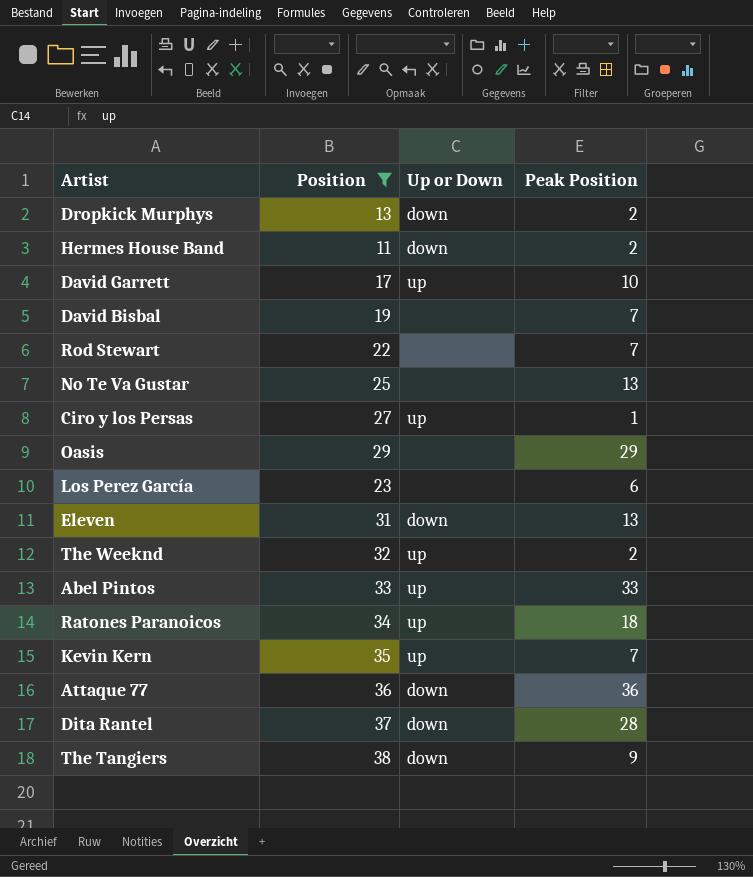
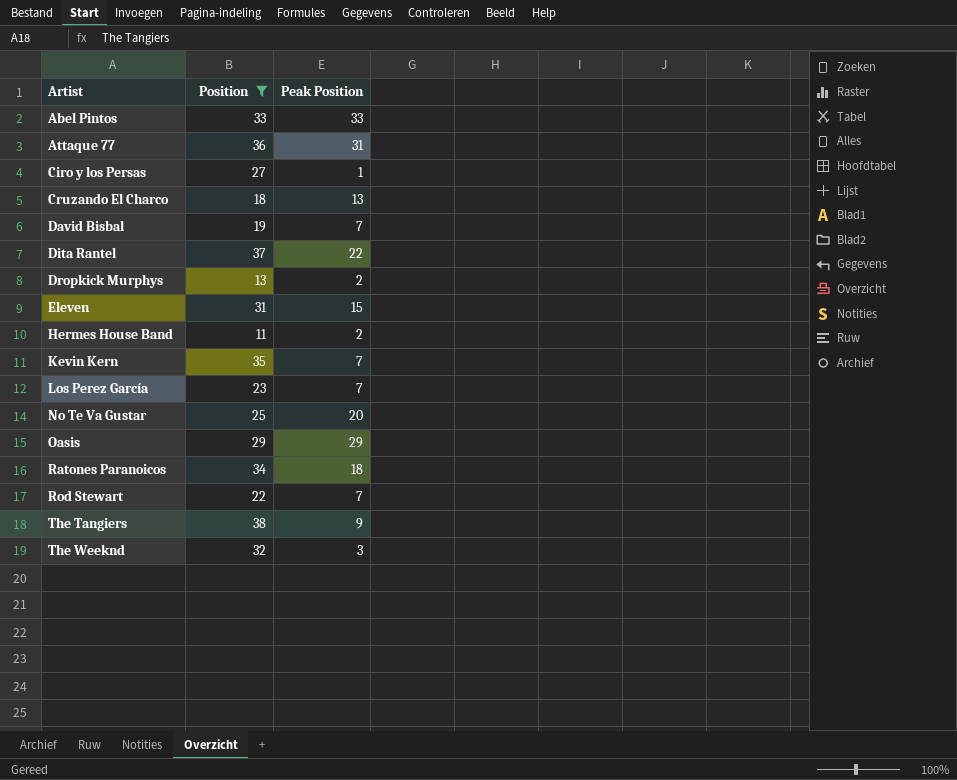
row order: none -> Artist ascending
column Up or Down | position: 3 -> none
row David Garrett: 17 | up | 10 -> none
Attaque 77 | Peak Position: 36 -> 31
row Cruzando El Charco: none -> 18 | 13
Dita Rantel | Peak Position: 28 -> 22
Eleven | Peak Position: 13 -> 15
Los Perez García | Peak Position: 6 -> 7
No Te Va Gustar | Peak Position: 13 -> 20
The Weeknd | Peak Position: 2 -> 3

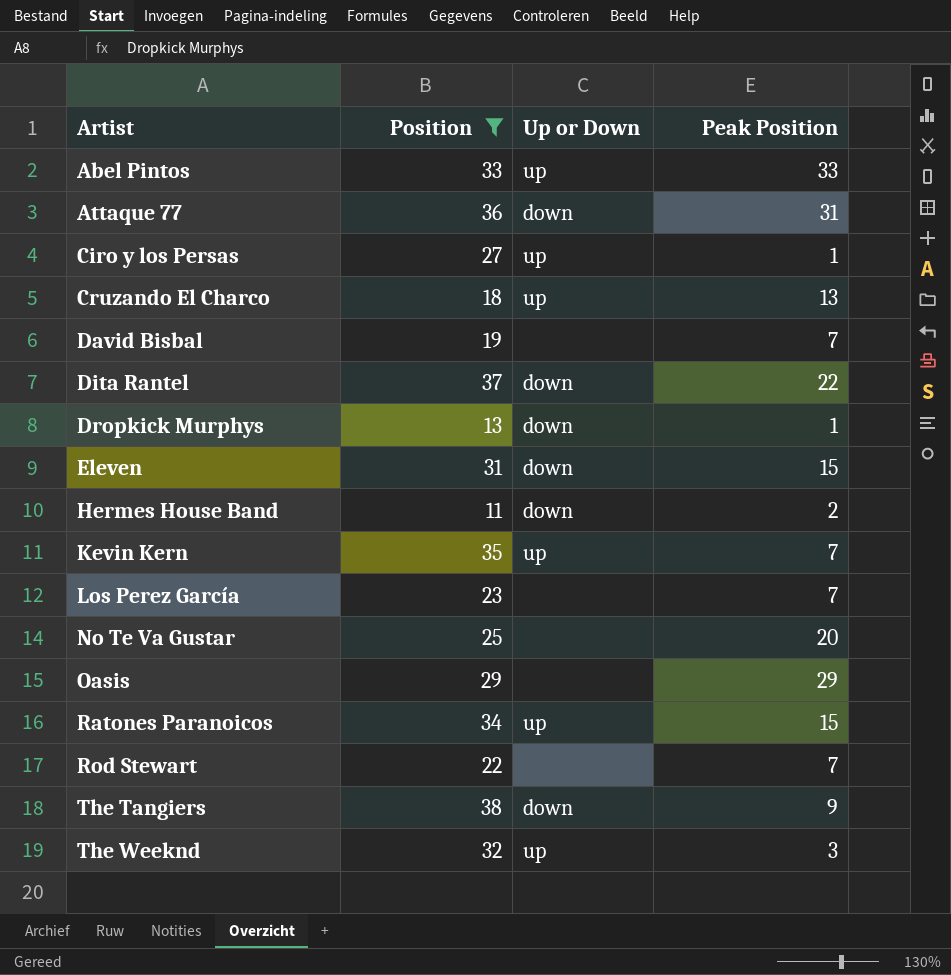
column Up or Down | position: none -> 3
Dropkick Murphys | Peak Position: 2 -> 1
Ratones Paranoicos | Peak Position: 18 -> 15

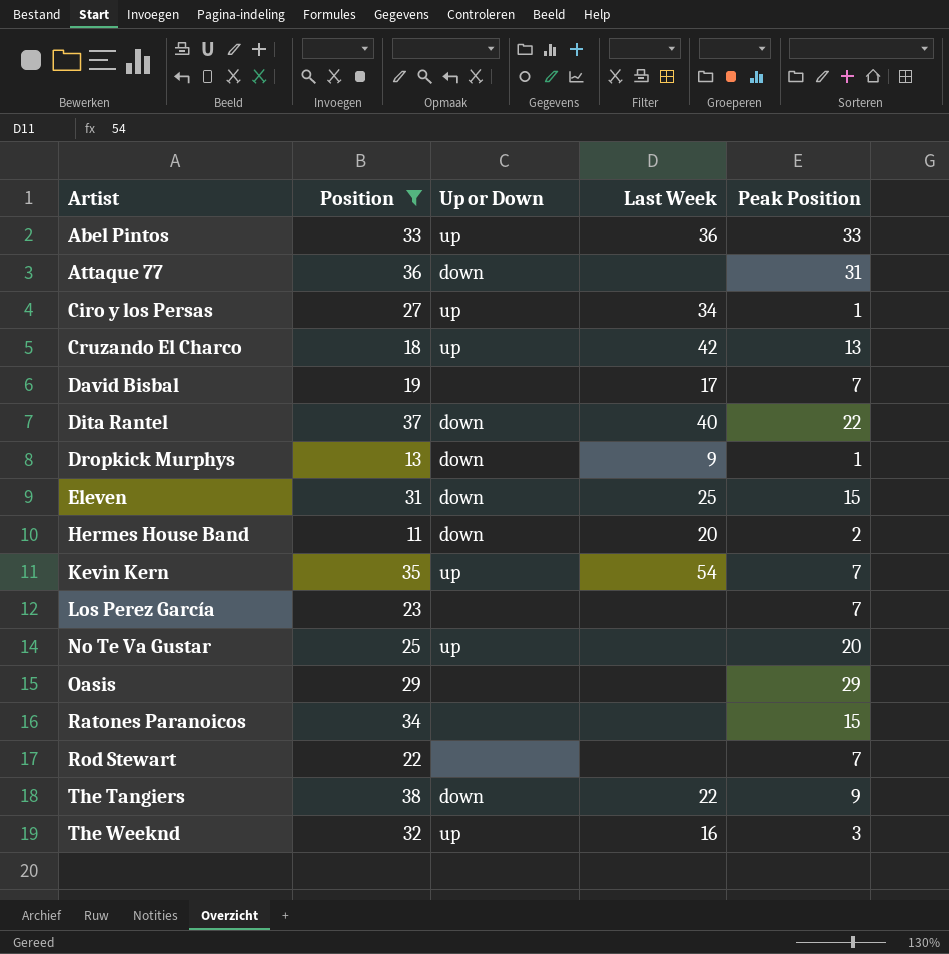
column Last Week | position: none -> 4
No Te Va Gustar | Up or Down: none -> up
Ratones Paranoicos | Up or Down: up -> none

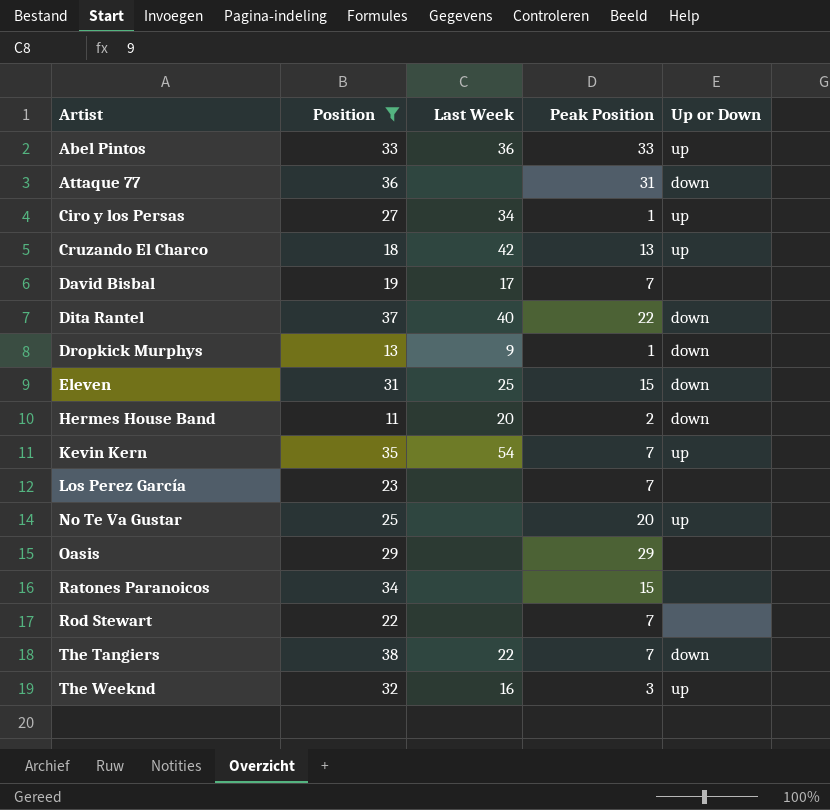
column Up or Down | position: 3 -> 5
The Tangiers | Peak Position: 9 -> 7

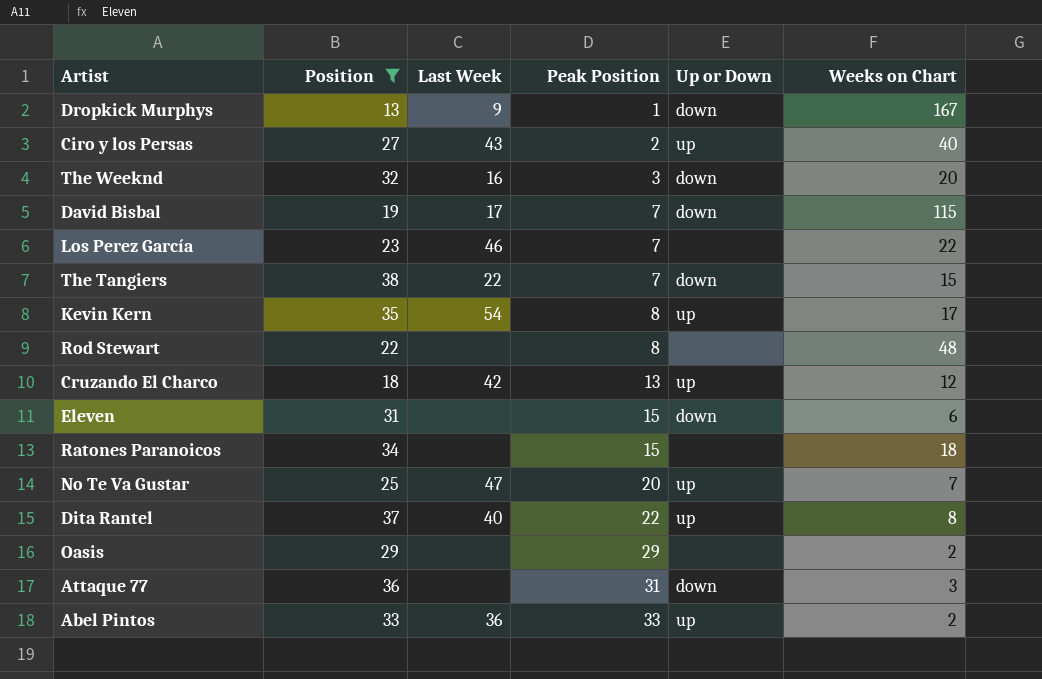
row order: Artist ascending -> Peak Position ascending
column Weeks on Chart | position: none -> 6
row Hermes House Band: 11 | 20 | 2 | down -> none
Ciro y los Persas | Last Week: 34 -> 43
Ciro y los Persas | Peak Position: 1 -> 2
The Weeknd | Up or Down: up -> down
David Bisbal | Up or Down: none -> down
Los Perez García | Last Week: none -> 46
Kevin Kern | Peak Position: 7 -> 8
Rod Stewart | Peak Position: 7 -> 8
Eleven | Last Week: 25 -> none
No Te Va Gustar | Last Week: none -> 47
Dita Rantel | Up or Down: down -> up

